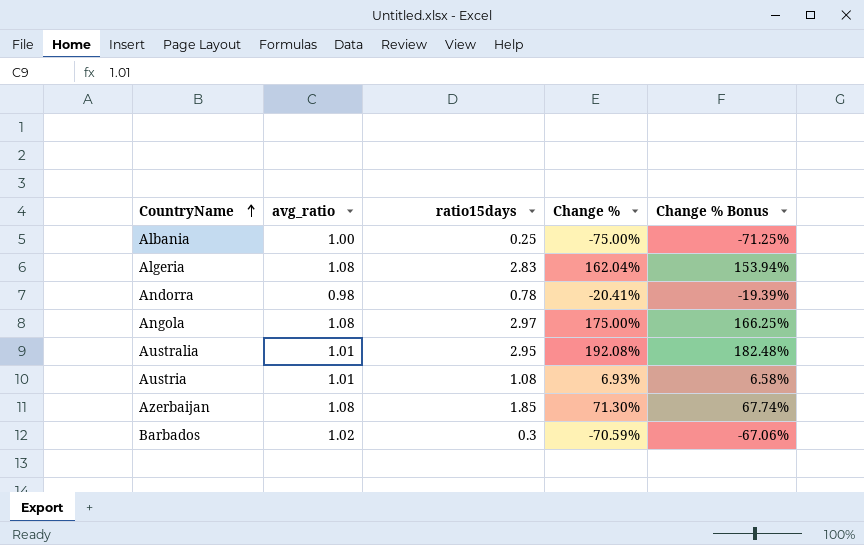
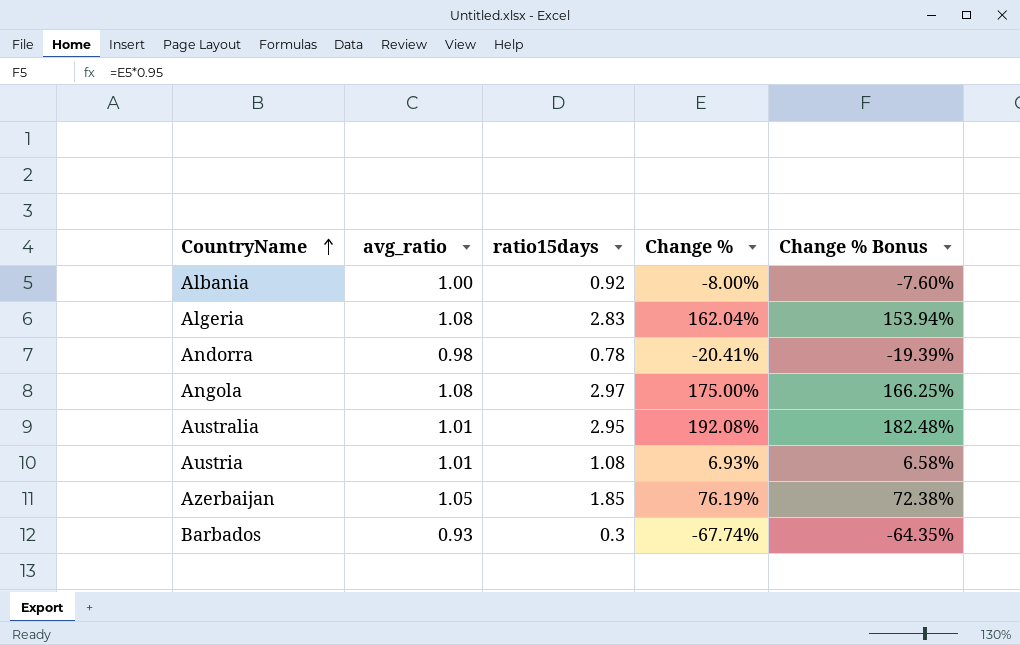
Albania | ratio15days: 0.25 -> 0.92
Albania | Change %: -75.00% -> -8.00%
Albania | Change % Bonus: -71.25% -> -7.60%
Azerbaijan | avg_ratio: 1.08 -> 1.05
Azerbaijan | Change %: 71.30% -> 76.19%
Azerbaijan | Change % Bonus: 67.74% -> 72.38%
Barbados | avg_ratio: 1.02 -> 0.93
Barbados | Change %: -70.59% -> -67.74%
Barbados | Change % Bonus: -67.06% -> -64.35%

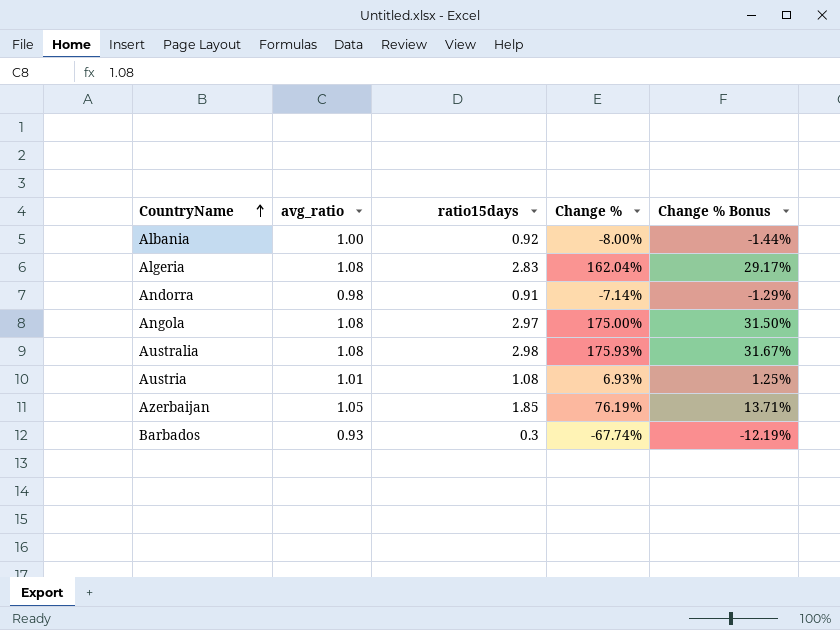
column Change % Bonus | formula: [Change %] * 0.95 -> [Change %] * 0.18
Andorra | ratio15days: 0.78 -> 0.91
Andorra | Change %: -20.41% -> -7.14%
Australia | avg_ratio: 1.01 -> 1.08
Australia | ratio15days: 2.95 -> 2.98
Australia | Change %: 192.08% -> 175.93%

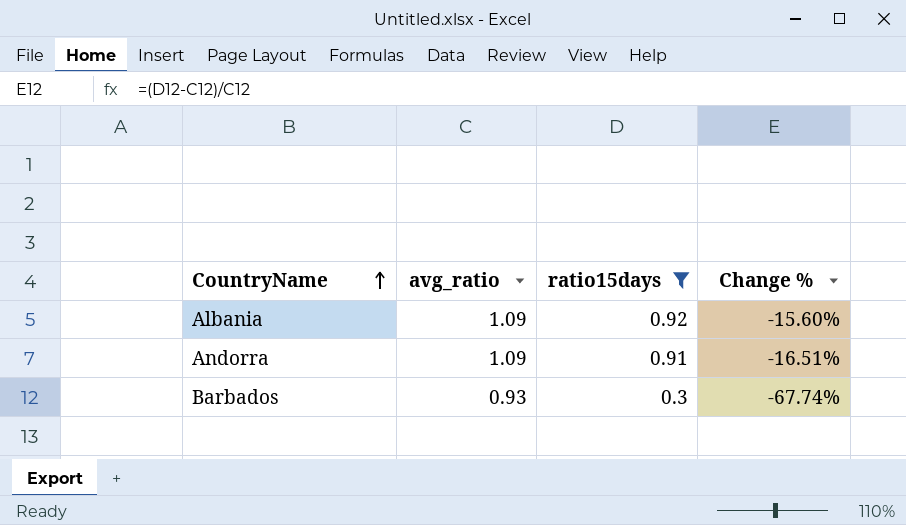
filter: none -> ratio15days <= 0.92
column Change % Bonus | formula: [Change %] * 0.18 -> none
Albania | avg_ratio: 1.00 -> 1.09
Albania | Change %: -8.00% -> -15.60%
Andorra | avg_ratio: 0.98 -> 1.09
Andorra | Change %: -7.14% -> -16.51%

